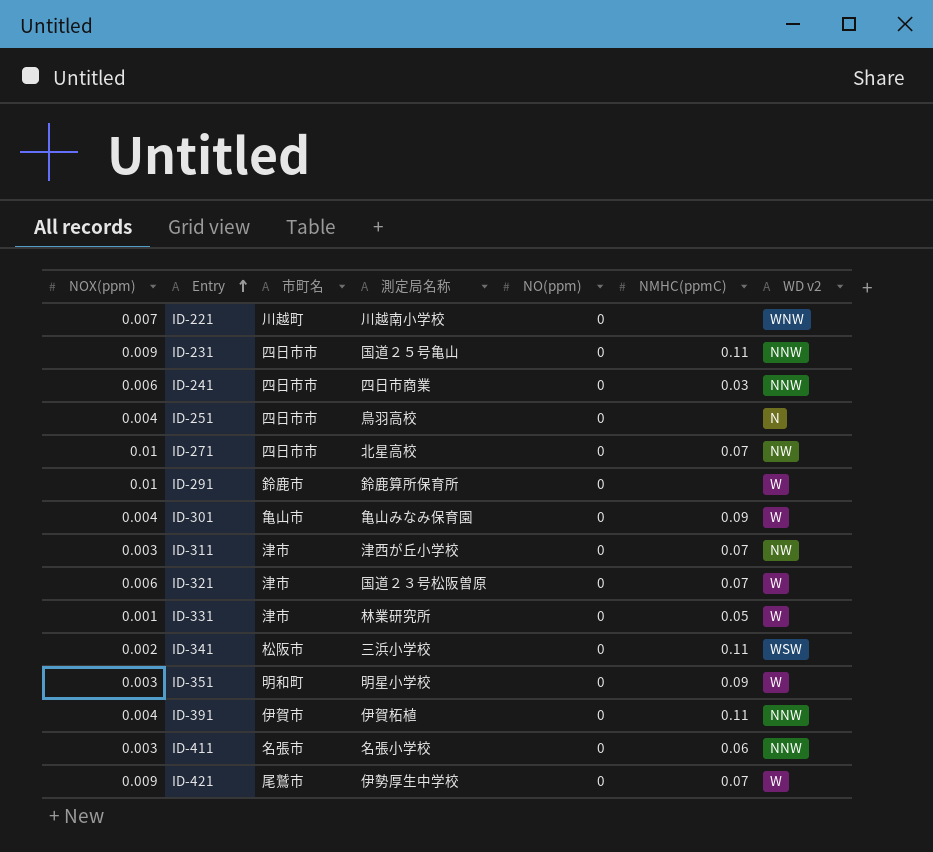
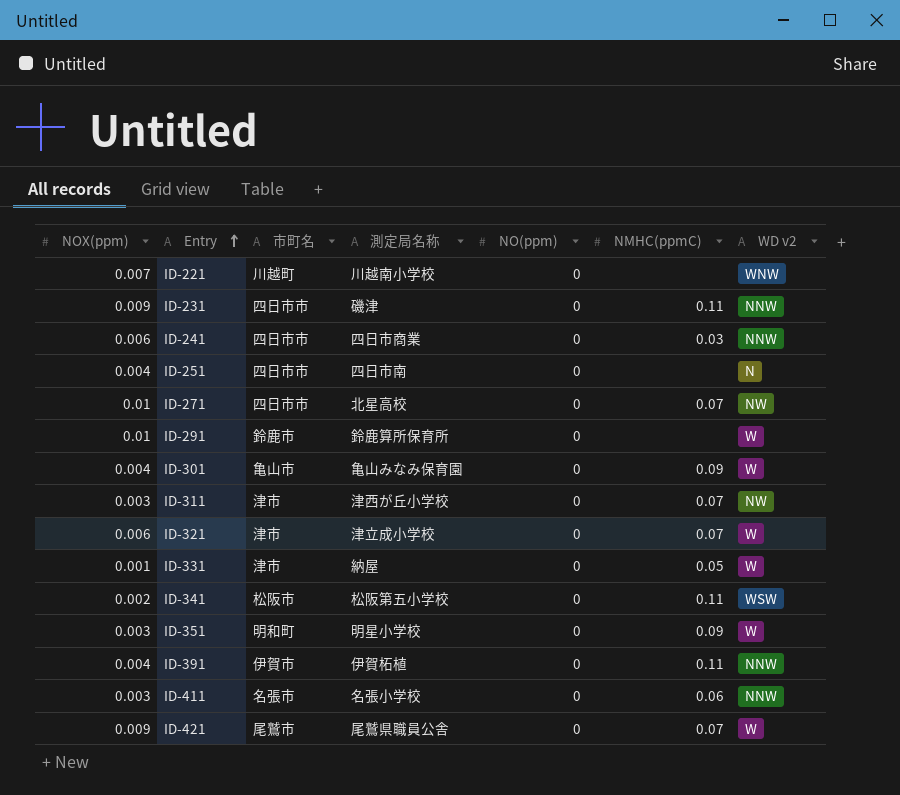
ID-231 | 測定局名称: 国道２５号亀山 -> 磯津
ID-251 | 測定局名称: 鳥羽高校 -> 四日市南
ID-321 | 測定局名称: 国道２３号松阪曽原 -> 津立成小学校
ID-331 | 測定局名称: 林業研究所 -> 納屋
ID-341 | 測定局名称: 三浜小学校 -> 松阪第五小学校
ID-421 | 測定局名称: 伊勢厚生中学校 -> 尾鷲県職員公舎

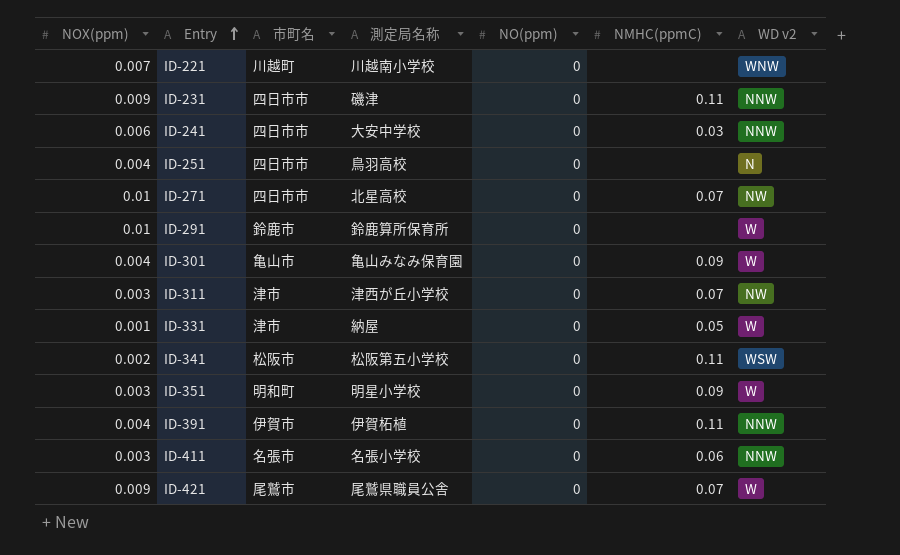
row ID-321: 0.006 | 津市 | 津立成小学校 | 0 | 0.07 | W -> none
ID-241 | 測定局名称: 四日市商業 -> 大安中学校
ID-251 | 測定局名称: 四日市南 -> 鳥羽高校

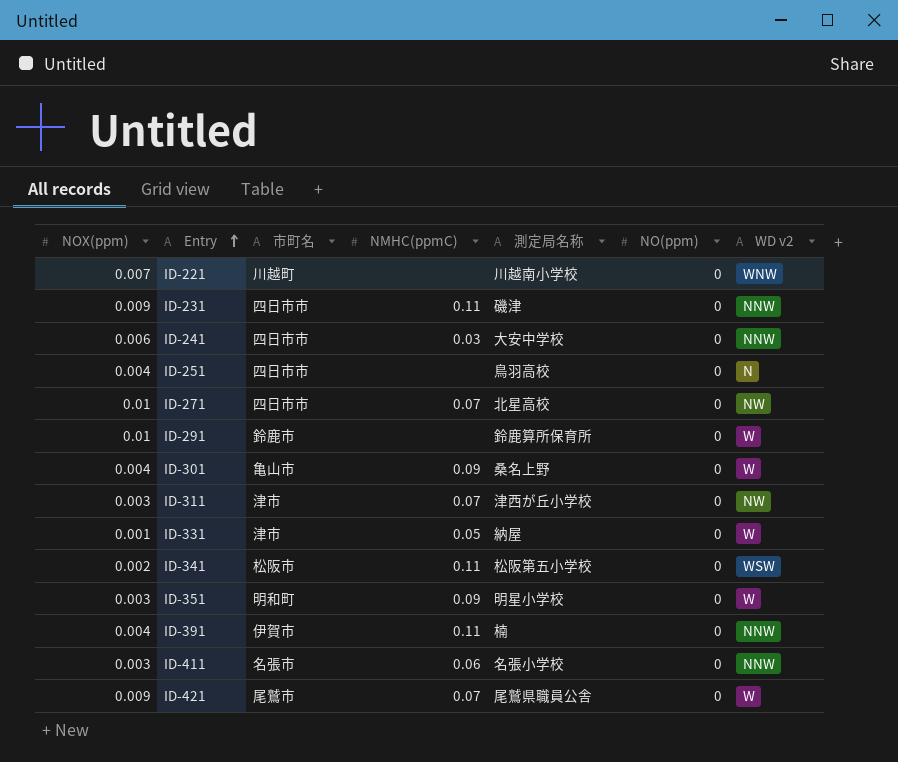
column NMHC(ppmC) | position: 6 -> 4
ID-301 | 測定局名称: 亀山みなみ保育園 -> 桑名上野
ID-391 | 測定局名称: 伊賀柘植 -> 楠

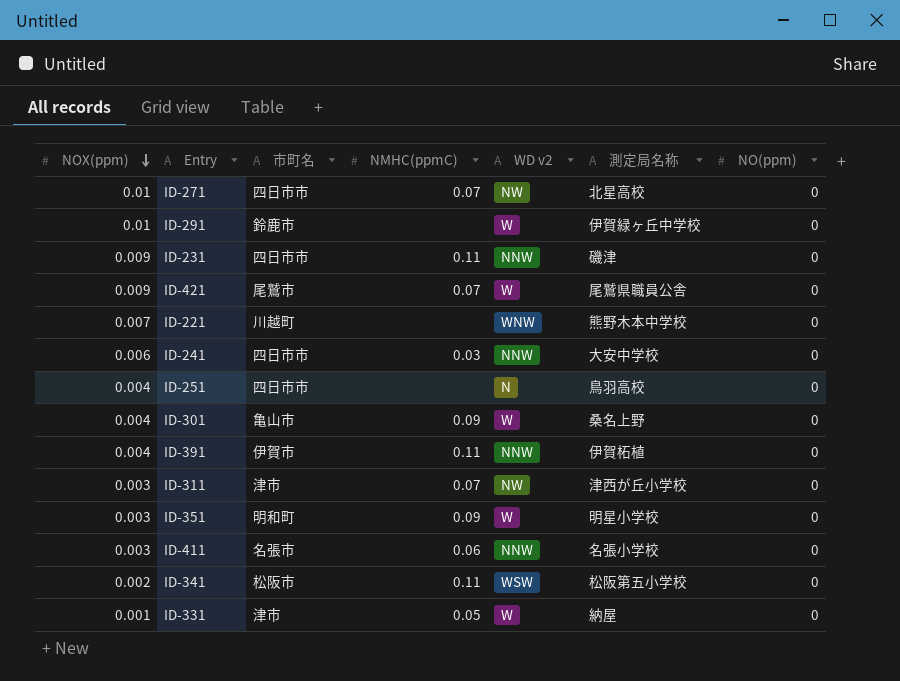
row order: Entry ascending -> NOX(ppm) descending
column WD v2 | position: 7 -> 5
ID-291 | 測定局名称: 鈴鹿算所保育所 -> 伊賀緑ヶ丘中学校
ID-221 | 測定局名称: 川越南小学校 -> 熊野木本中学校
ID-391 | 測定局名称: 楠 -> 伊賀柘植

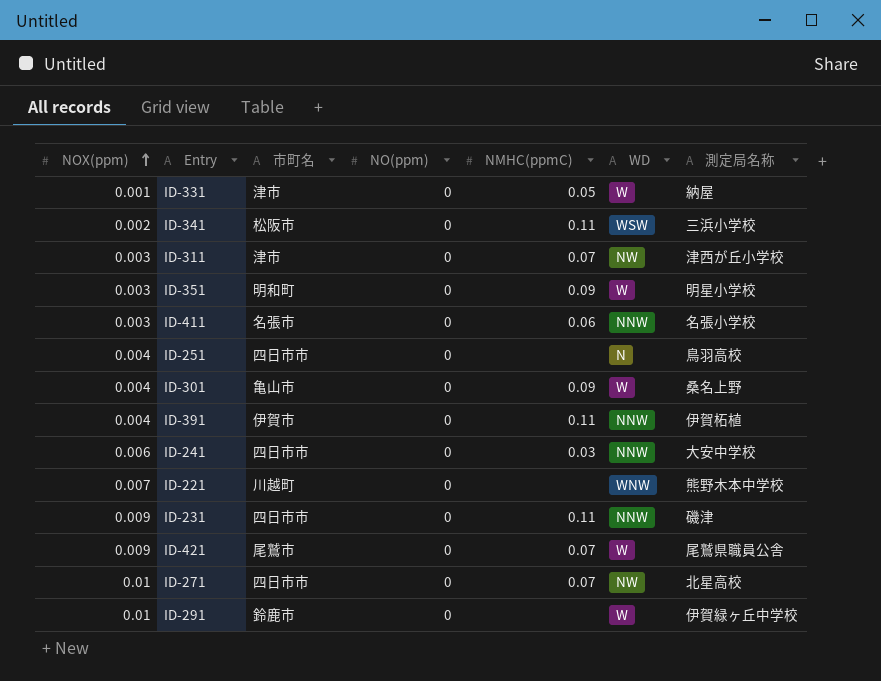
row order: NOX(ppm) descending -> NOX(ppm) ascending
column NO(ppm) | position: 7 -> 4
column name: WD v2 -> WD
ID-341 | 測定局名称: 松阪第五小学校 -> 三浜小学校

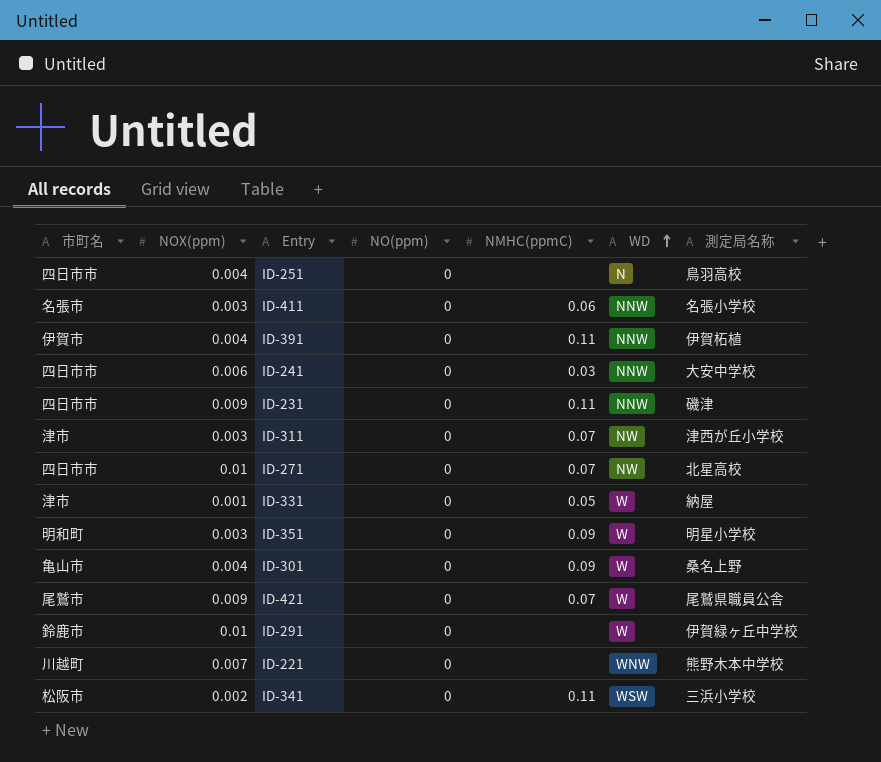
row order: NOX(ppm) ascending -> WD ascending
column 市町名 | position: 3 -> 1

